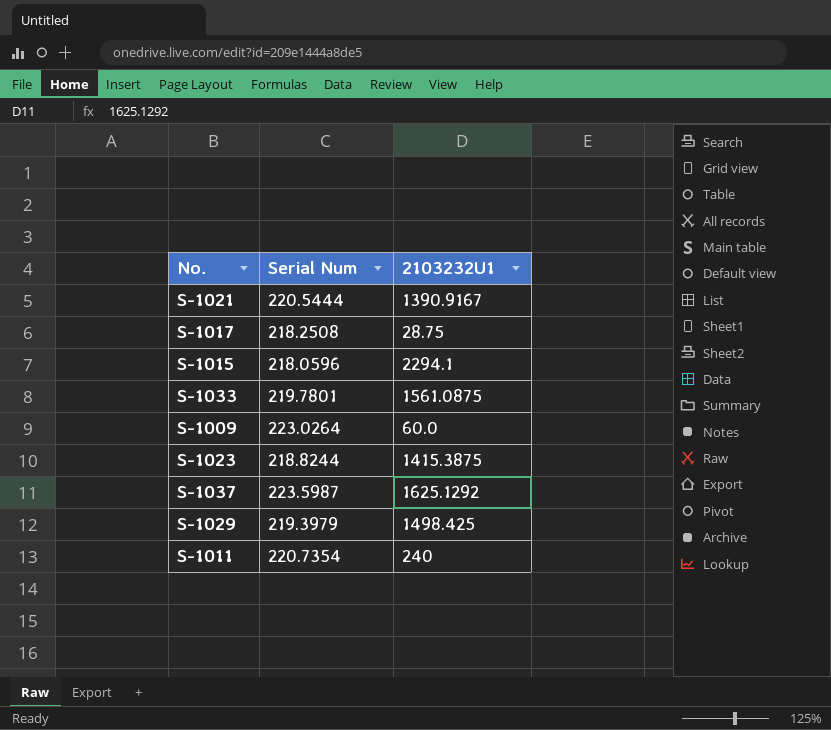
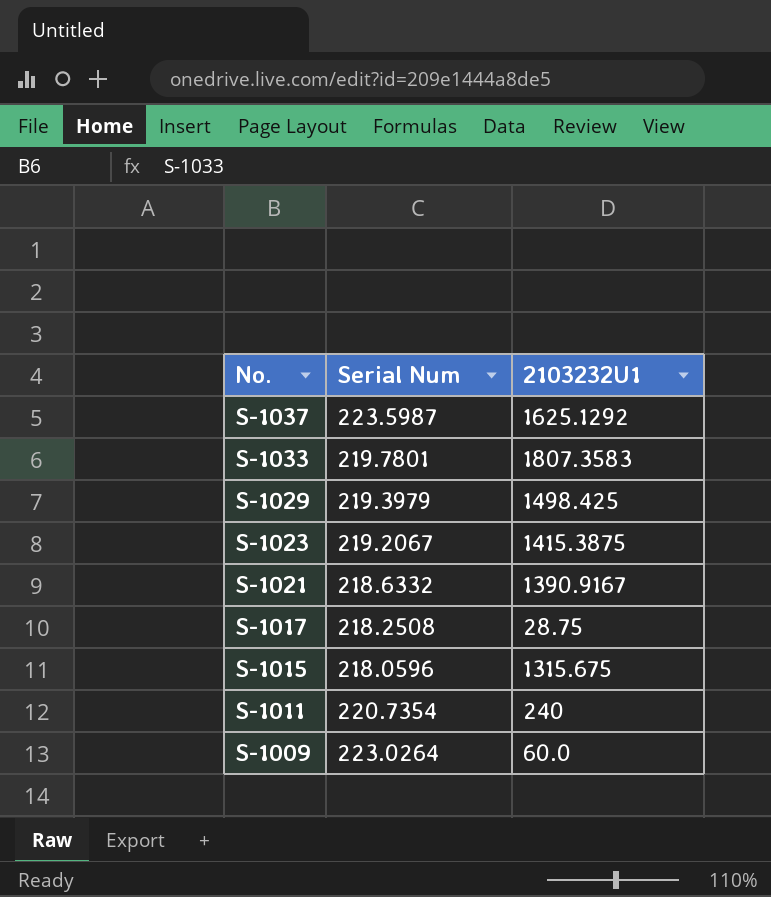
row order: none -> No. descending
S-1033 | 2103232U1: 1561.0875 -> 1807.3583
S-1023 | Serial Num: 218.8244 -> 219.2067
S-1021 | Serial Num: 220.5444 -> 218.6332
S-1015 | 2103232U1: 2294.1 -> 1315.675

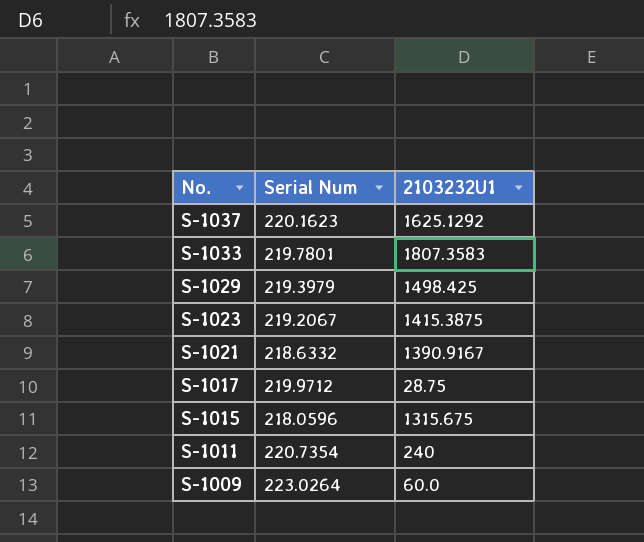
S-1037 | Serial Num: 223.5987 -> 220.1623
S-1017 | Serial Num: 218.2508 -> 219.9712

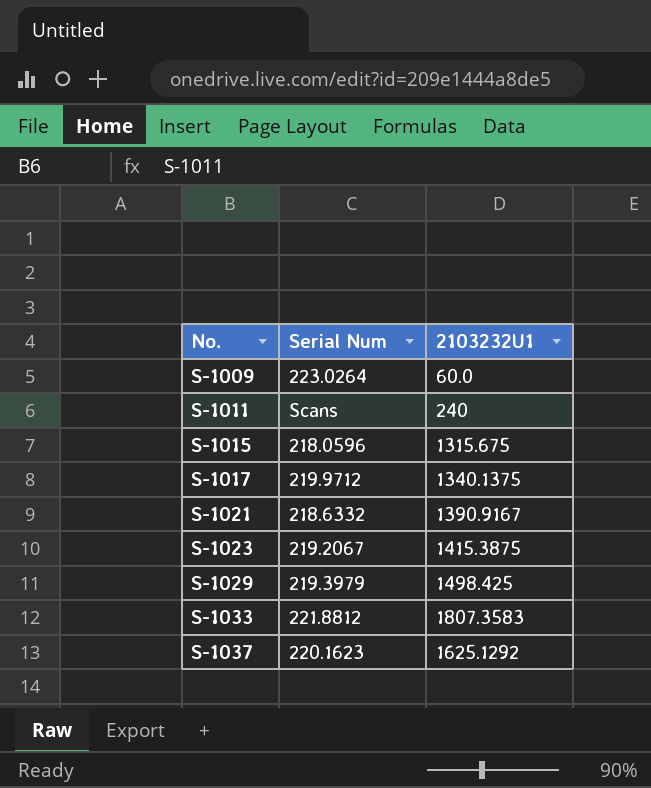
row order: No. descending -> No. ascending
S-1011 | Serial Num: 220.7354 -> Scans
S-1017 | 2103232U1: 28.75 -> 1340.1375
S-1033 | Serial Num: 219.7801 -> 221.8812

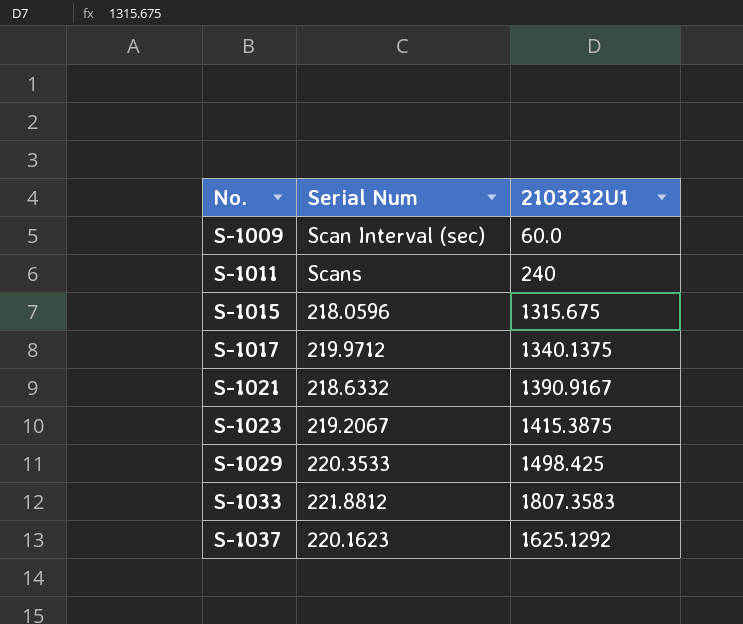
S-1009 | Serial Num: 223.0264 -> Scan Interval (sec)
S-1029 | Serial Num: 219.3979 -> 220.3533

